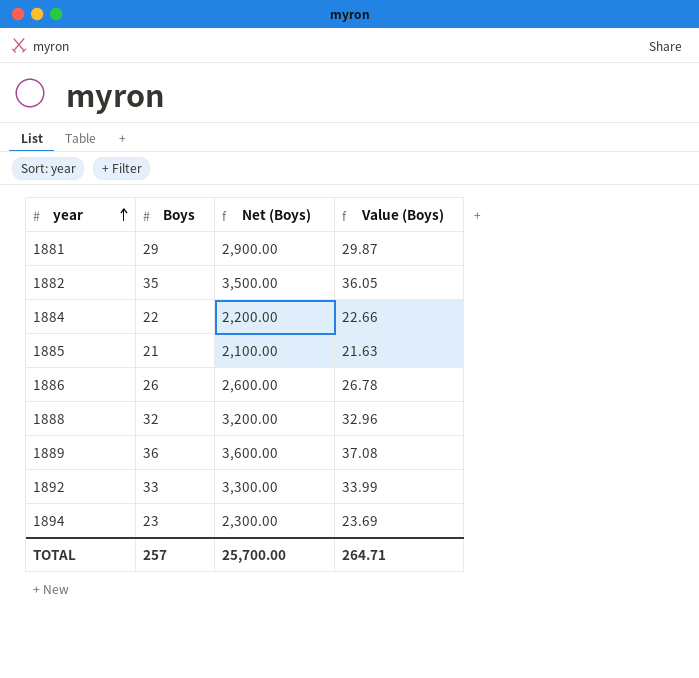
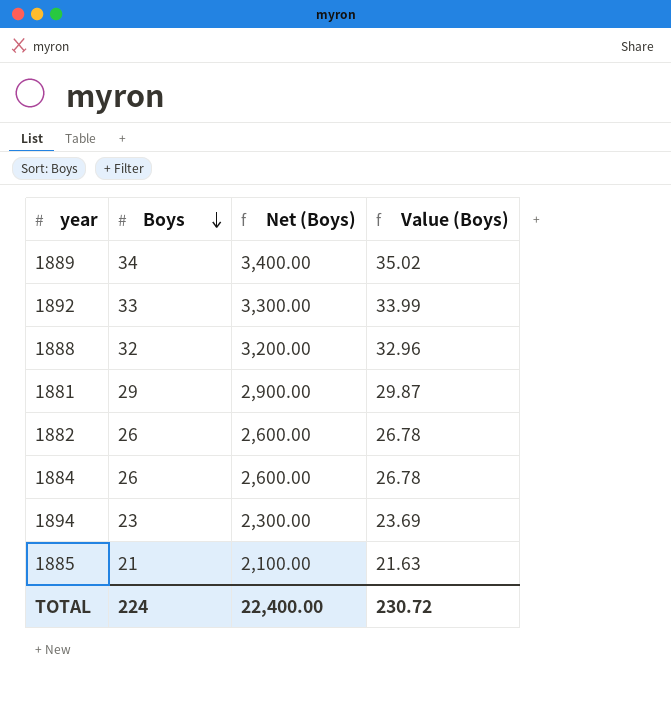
row order: year ascending -> Boys descending
row 1886: 26 | 2,600.00 | 26.78 -> none
1889 | Boys: 36 -> 34
1889 | Net (Boys): 3,600.00 -> 3,400.00
1889 | Value (Boys): 37.08 -> 35.02
1882 | Boys: 35 -> 26
1882 | Net (Boys): 3,500.00 -> 2,600.00
1882 | Value (Boys): 36.05 -> 26.78
1884 | Boys: 22 -> 26
1884 | Net (Boys): 2,200.00 -> 2,600.00
1884 | Value (Boys): 22.66 -> 26.78
TOTAL | Boys: 257 -> 224
TOTAL | Net (Boys): 25,700.00 -> 22,400.00
TOTAL | Value (Boys): 264.71 -> 230.72

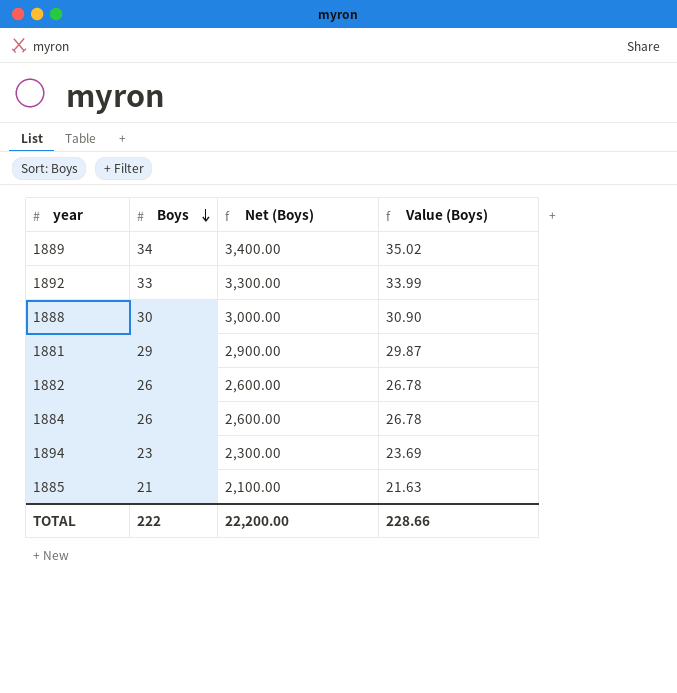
1888 | Boys: 32 -> 30
1888 | Net (Boys): 3,200.00 -> 3,000.00
1888 | Value (Boys): 32.96 -> 30.90
TOTAL | Boys: 224 -> 222
TOTAL | Net (Boys): 22,400.00 -> 22,200.00
TOTAL | Value (Boys): 230.72 -> 228.66

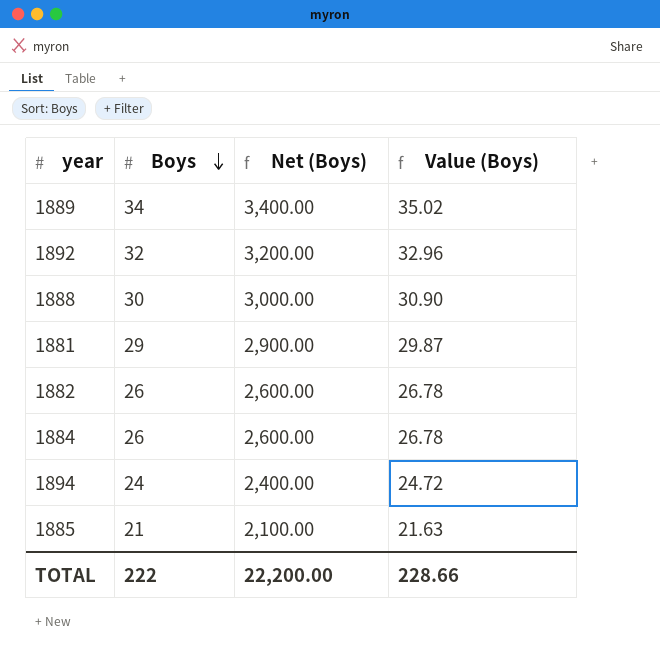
1892 | Boys: 33 -> 32
1892 | Net (Boys): 3,300.00 -> 3,200.00
1892 | Value (Boys): 33.99 -> 32.96
1894 | Boys: 23 -> 24
1894 | Net (Boys): 2,300.00 -> 2,400.00
1894 | Value (Boys): 23.69 -> 24.72

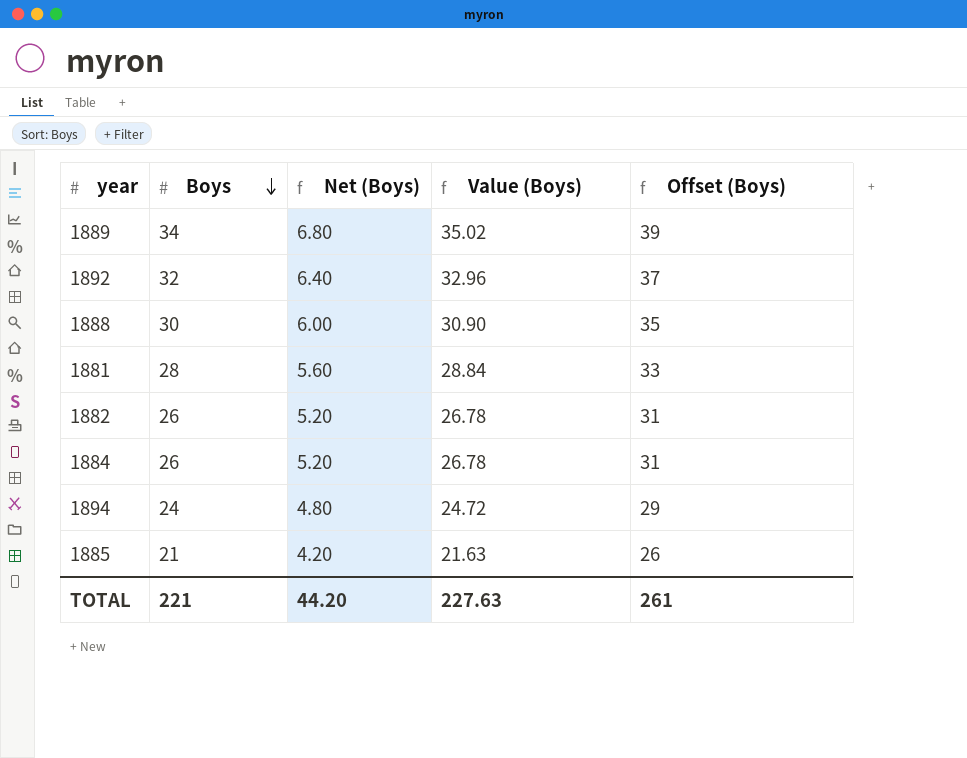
column Net (Boys) | formula: [Boys] * 100 -> [Boys] * 0.2
column Offset (Boys) | formula: none -> [Boys] + 5
1881 | Boys: 29 -> 28
1881 | Value (Boys): 29.87 -> 28.84
TOTAL | Boys: 222 -> 221
TOTAL | Net (Boys): 22,200.00 -> 44.20
TOTAL | Value (Boys): 228.66 -> 227.63

